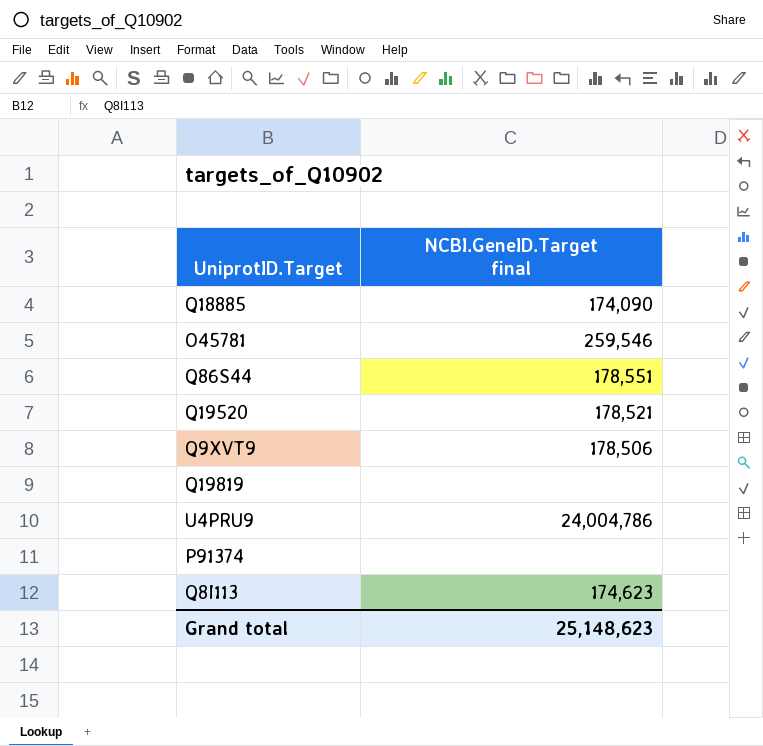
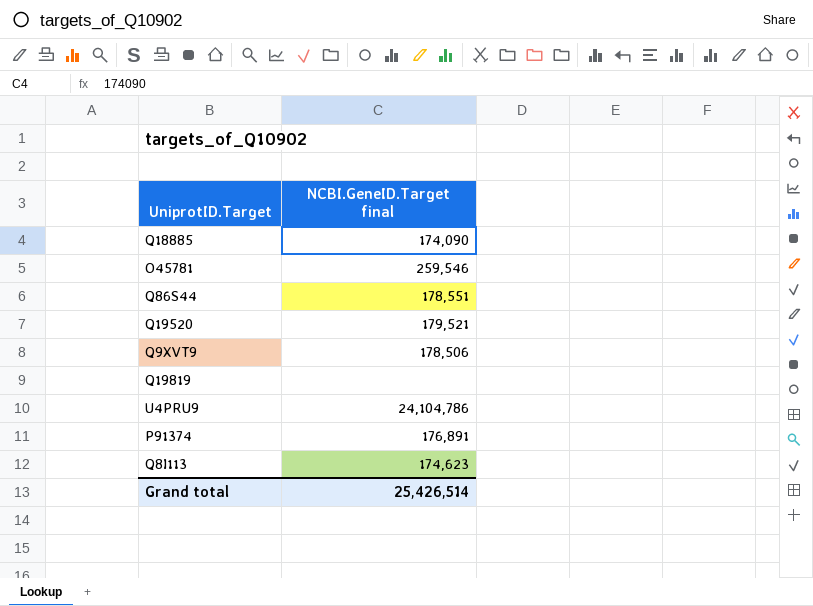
Q19520 | NCBI.GeneID.Target final: 178,521 -> 179,521
U4PRU9 | NCBI.GeneID.Target final: 24,004,786 -> 24,104,786
P91374 | NCBI.GeneID.Target final: none -> 176,891
Grand total | NCBI.GeneID.Target final: 25,148,623 -> 25,426,514

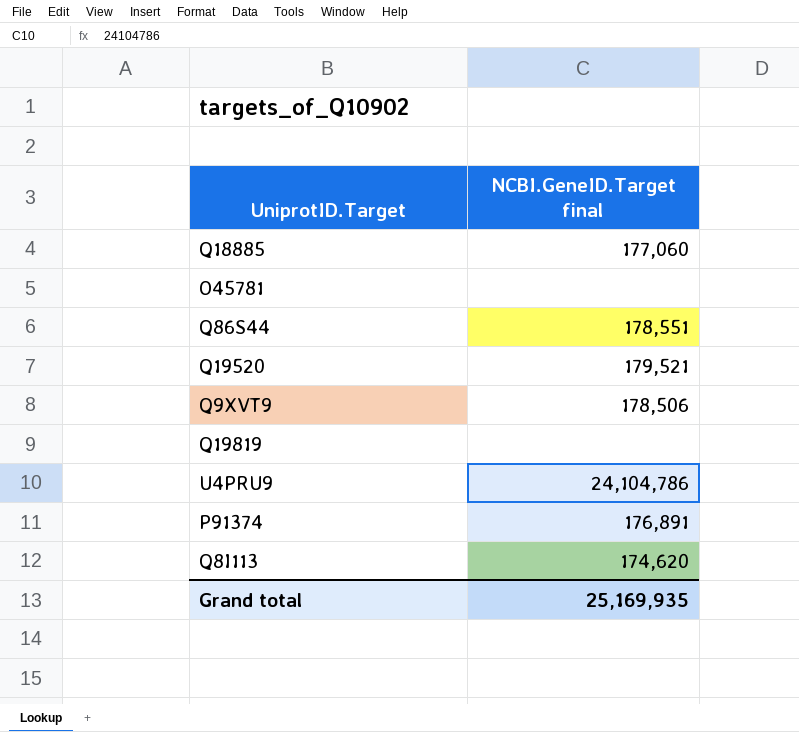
Q18885 | NCBI.GeneID.Target final: 174,090 -> 177,060
O45781 | NCBI.GeneID.Target final: 259,546 -> none
Q8I113 | NCBI.GeneID.Target final: 174,623 -> 174,620
Grand total | NCBI.GeneID.Target final: 25,426,514 -> 25,169,935

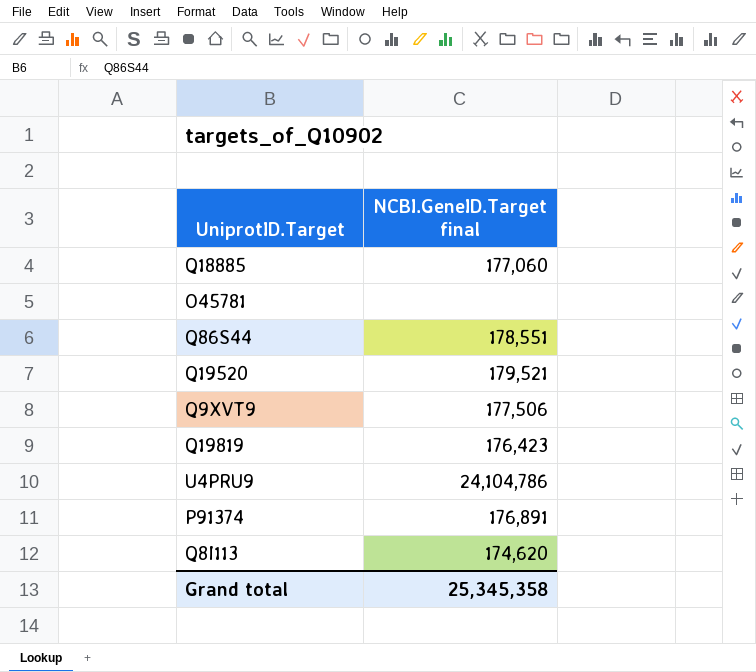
Q9XVT9 | NCBI.GeneID.Target final: 178,506 -> 177,506
Q19819 | NCBI.GeneID.Target final: none -> 176,423
Grand total | NCBI.GeneID.Target final: 25,169,935 -> 25,345,358

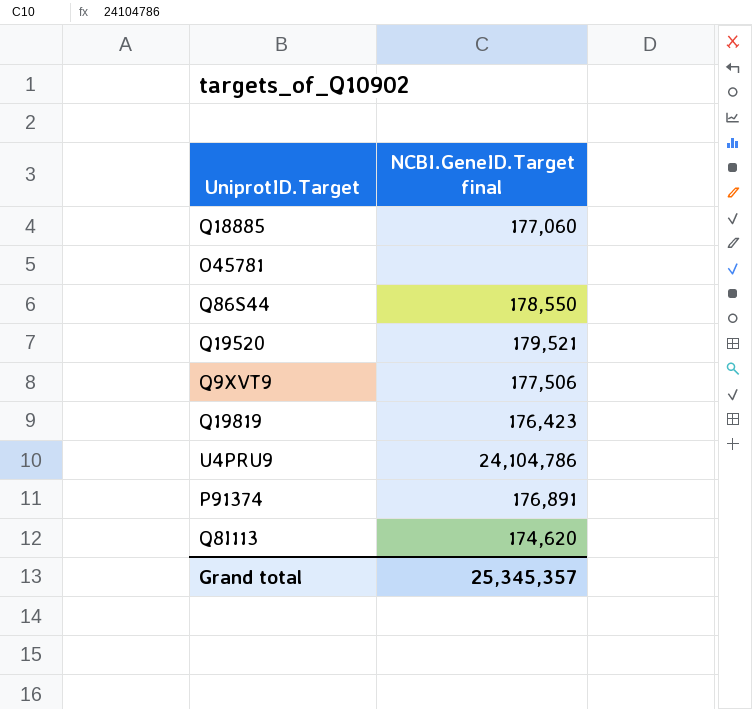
Q86S44 | NCBI.GeneID.Target final: 178,551 -> 178,550
Grand total | NCBI.GeneID.Target final: 25,345,358 -> 25,345,357

